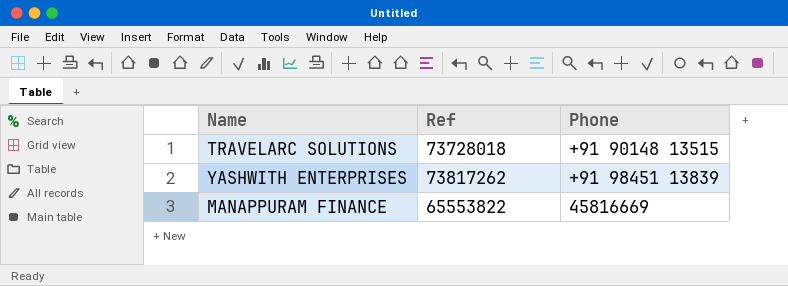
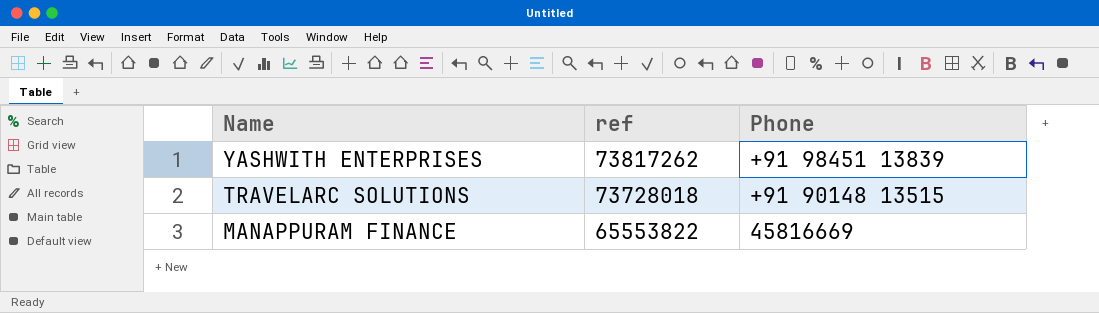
row order: none -> Name descending
column name: Ref -> ref

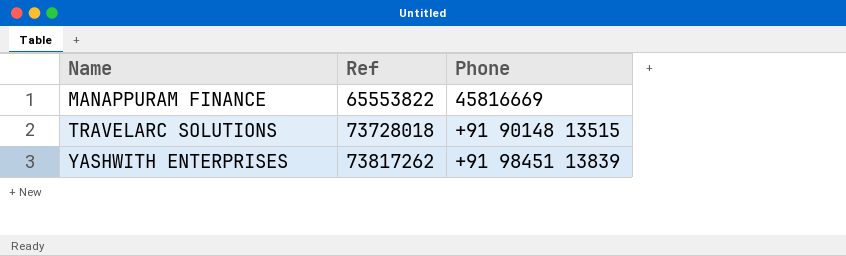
row order: Name descending -> Name ascending
column name: ref -> Ref

